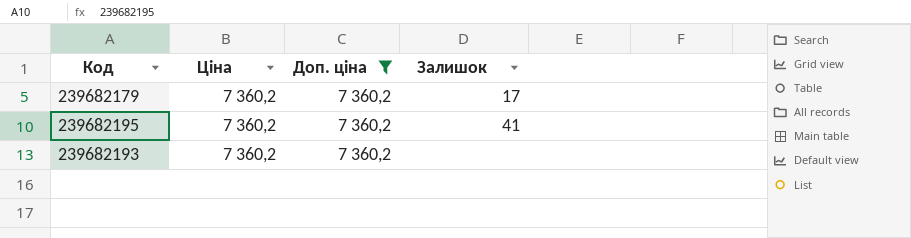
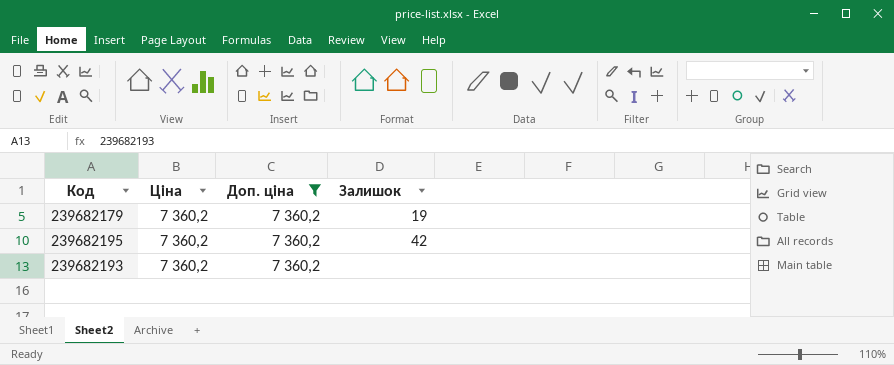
239682179 | Залишок: 17 -> 19
239682195 | Залишок: 41 -> 42

